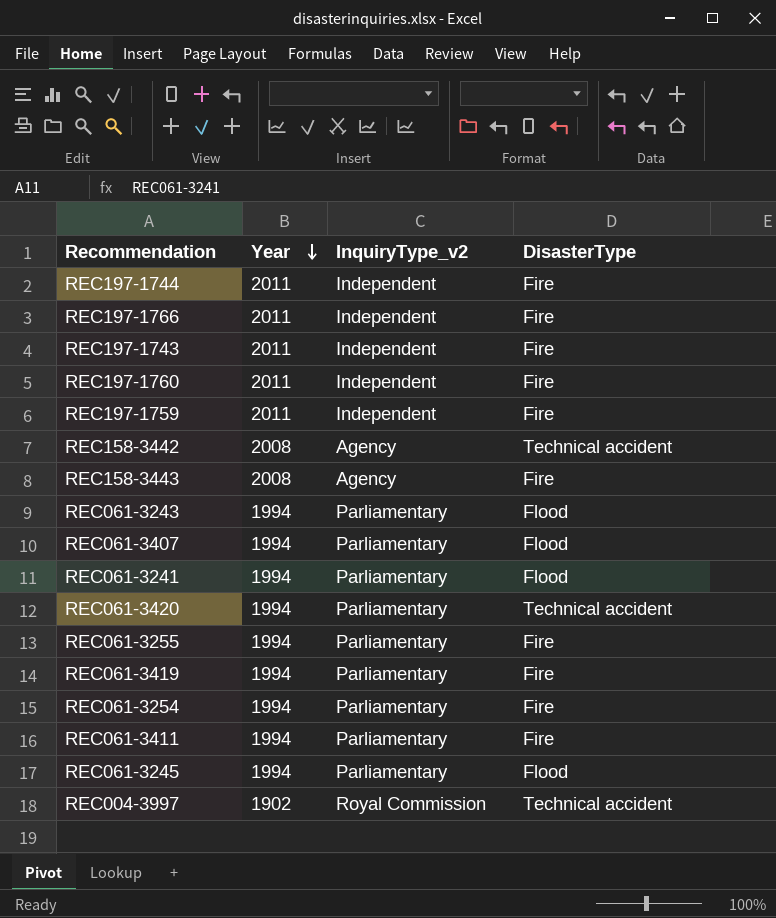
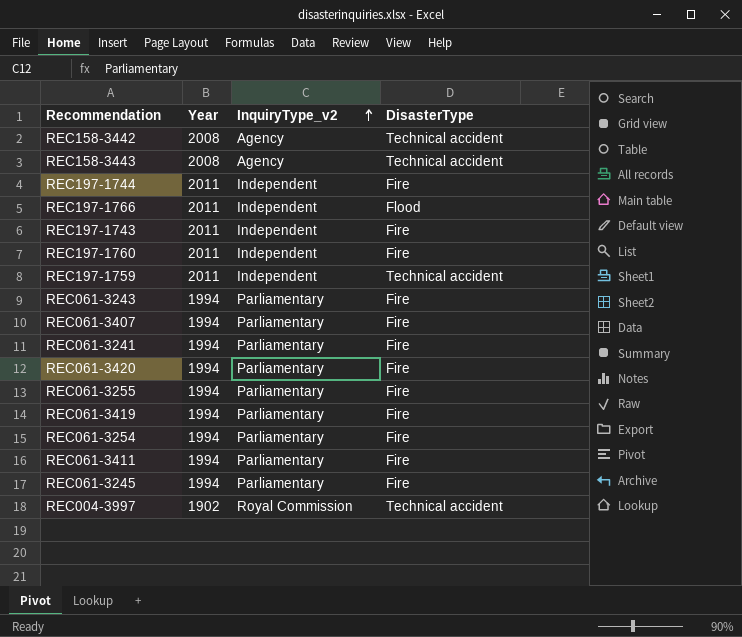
row order: Year descending -> InquiryType_v2 ascending
REC158-3443 | DisasterType: Fire -> Technical accident
REC197-1766 | DisasterType: Fire -> Flood
REC197-1759 | DisasterType: Fire -> Technical accident
REC061-3243 | DisasterType: Flood -> Fire
REC061-3407 | DisasterType: Flood -> Fire
REC061-3241 | DisasterType: Flood -> Fire
REC061-3420 | DisasterType: Technical accident -> Fire
REC061-3245 | DisasterType: Flood -> Fire

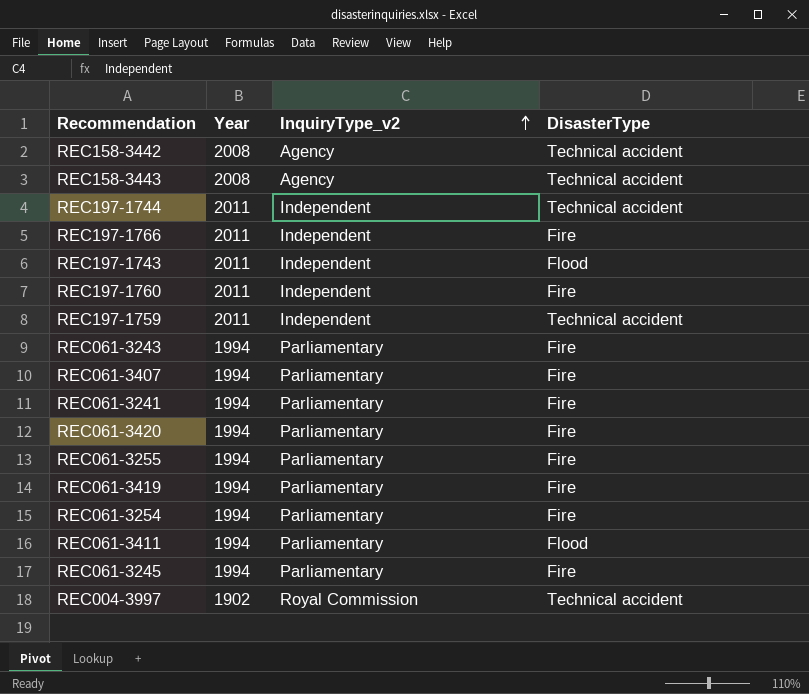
REC197-1744 | DisasterType: Fire -> Technical accident
REC197-1766 | DisasterType: Flood -> Fire
REC197-1743 | DisasterType: Fire -> Flood
REC061-3411 | DisasterType: Fire -> Flood

